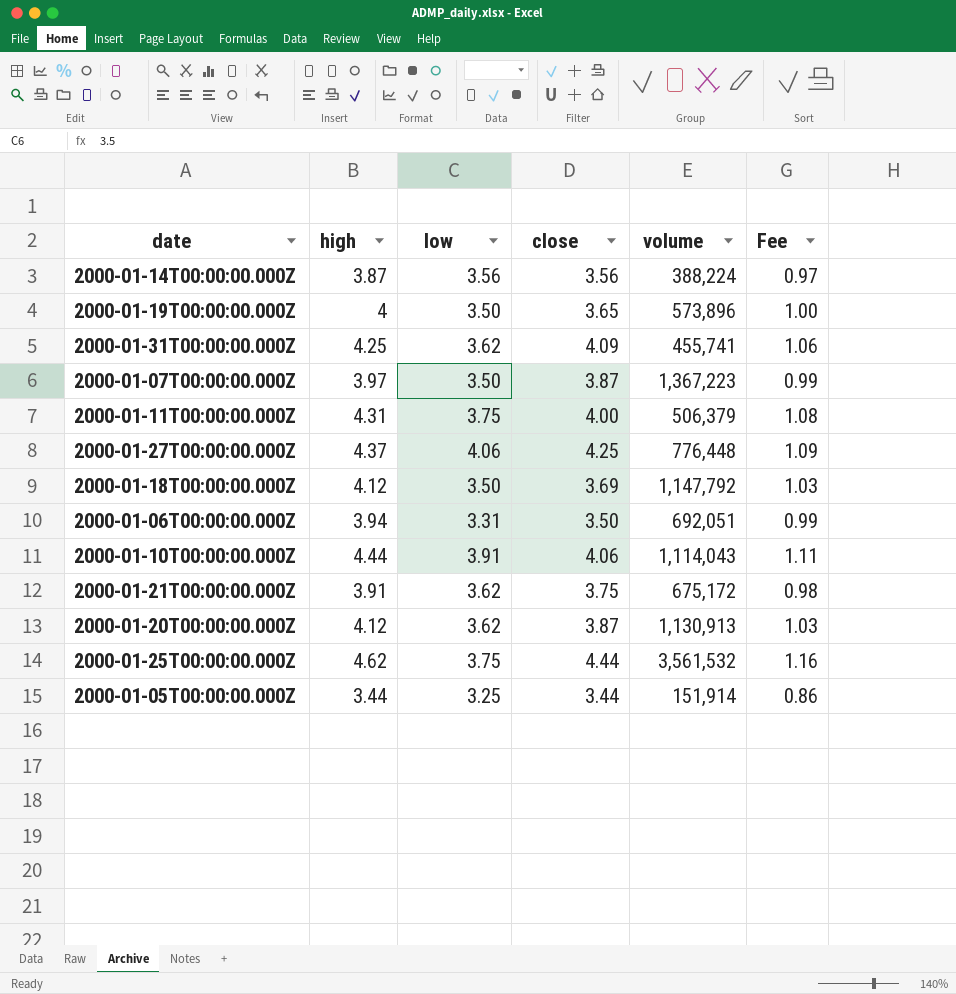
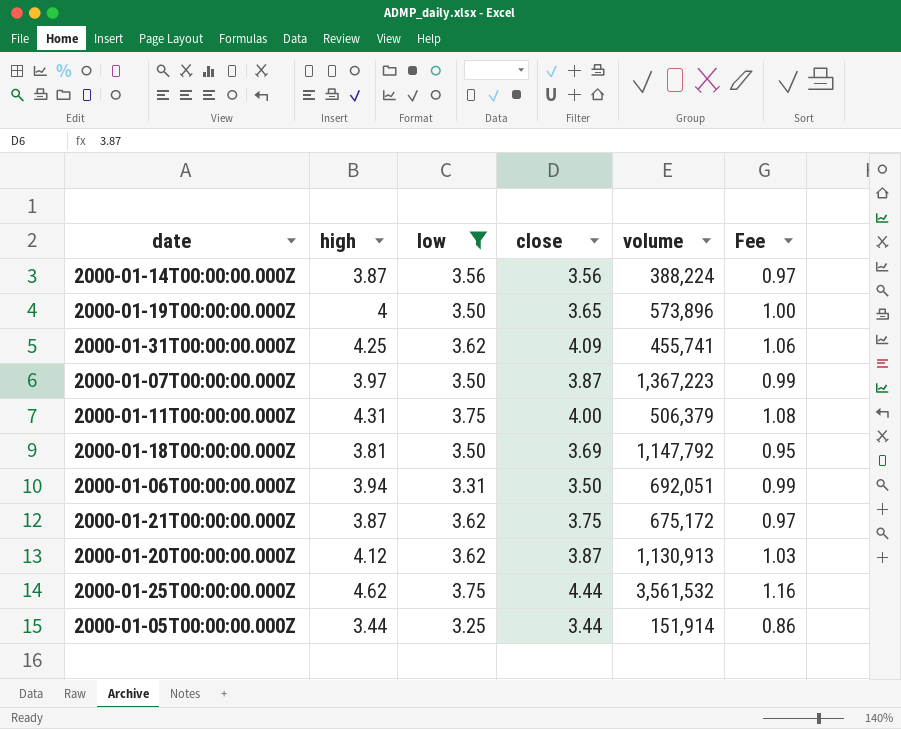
filter: none -> low <= 3.75
2000-01-18T00:00:00.000Z | high: 4.12 -> 3.81
2000-01-18T00:00:00.000Z | Fee: 1.03 -> 0.95
2000-01-21T00:00:00.000Z | high: 3.91 -> 3.87
2000-01-21T00:00:00.000Z | Fee: 0.98 -> 0.97

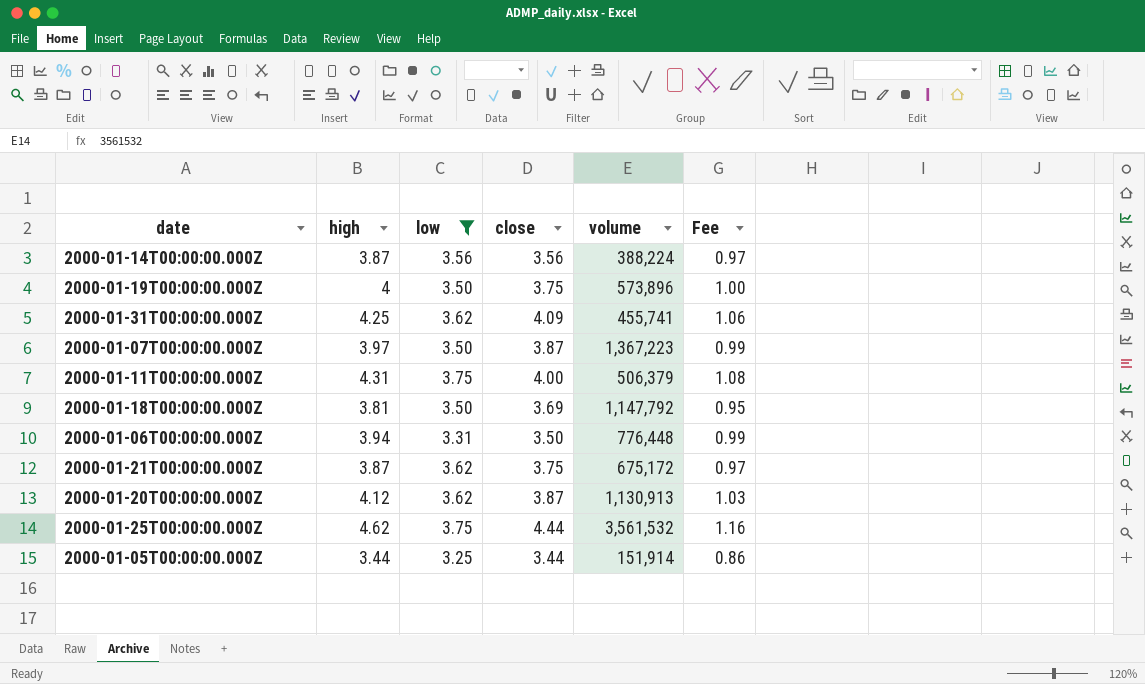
2000-01-19T00:00:00.000Z | close: 3.65 -> 3.75
2000-01-06T00:00:00.000Z | volume: 692,051 -> 776,448

